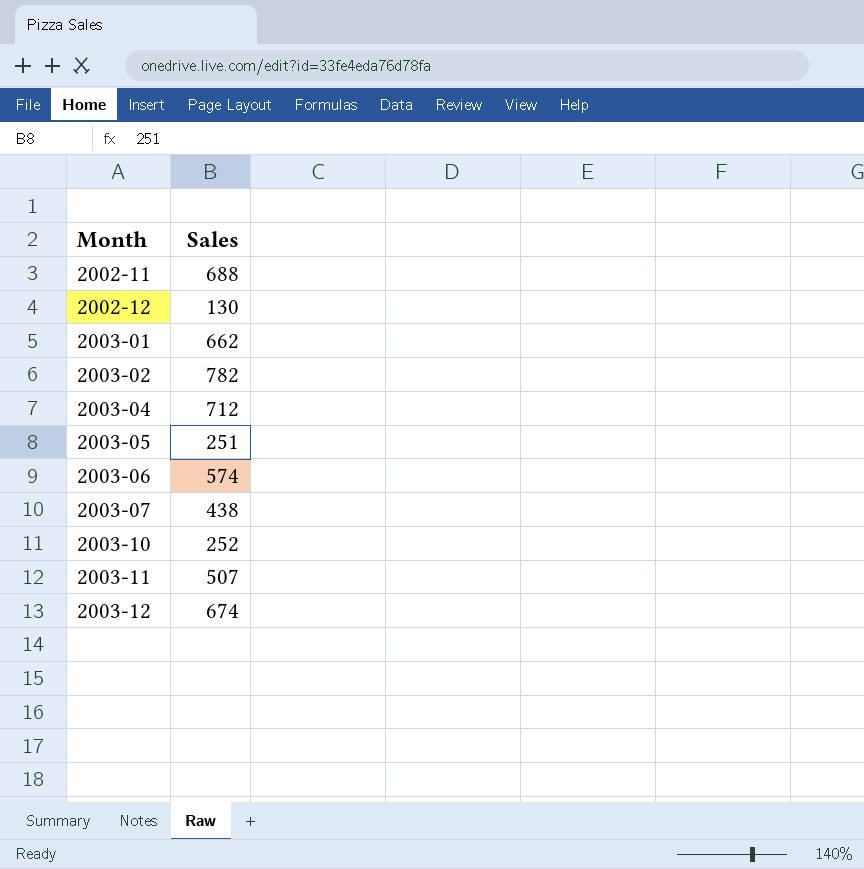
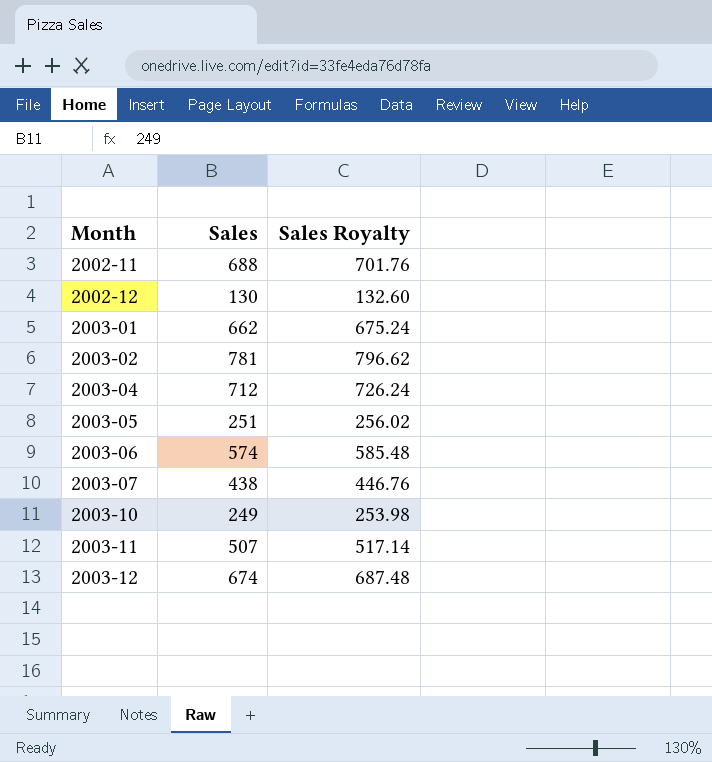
column Sales Royalty | formula: none -> [Sales] * 1.02
2003-02 | Sales: 782 -> 781
2003-10 | Sales: 252 -> 249

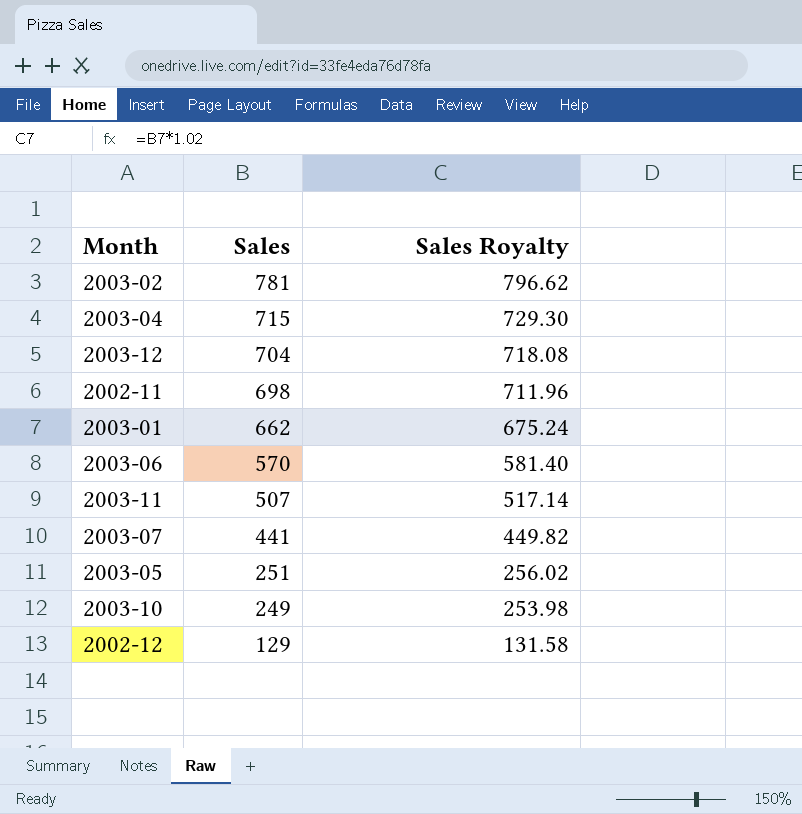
row order: Month ascending -> Sales descending
2003-04 | Sales: 712 -> 715
2003-04 | Sales Royalty: 726.24 -> 729.30
2003-12 | Sales: 674 -> 704
2003-12 | Sales Royalty: 687.48 -> 718.08
2002-11 | Sales: 688 -> 698
2002-11 | Sales Royalty: 701.76 -> 711.96
2003-06 | Sales: 574 -> 570
2003-06 | Sales Royalty: 585.48 -> 581.40
2003-07 | Sales: 438 -> 441
2003-07 | Sales Royalty: 446.76 -> 449.82
2002-12 | Sales: 130 -> 129
2002-12 | Sales Royalty: 132.60 -> 131.58

